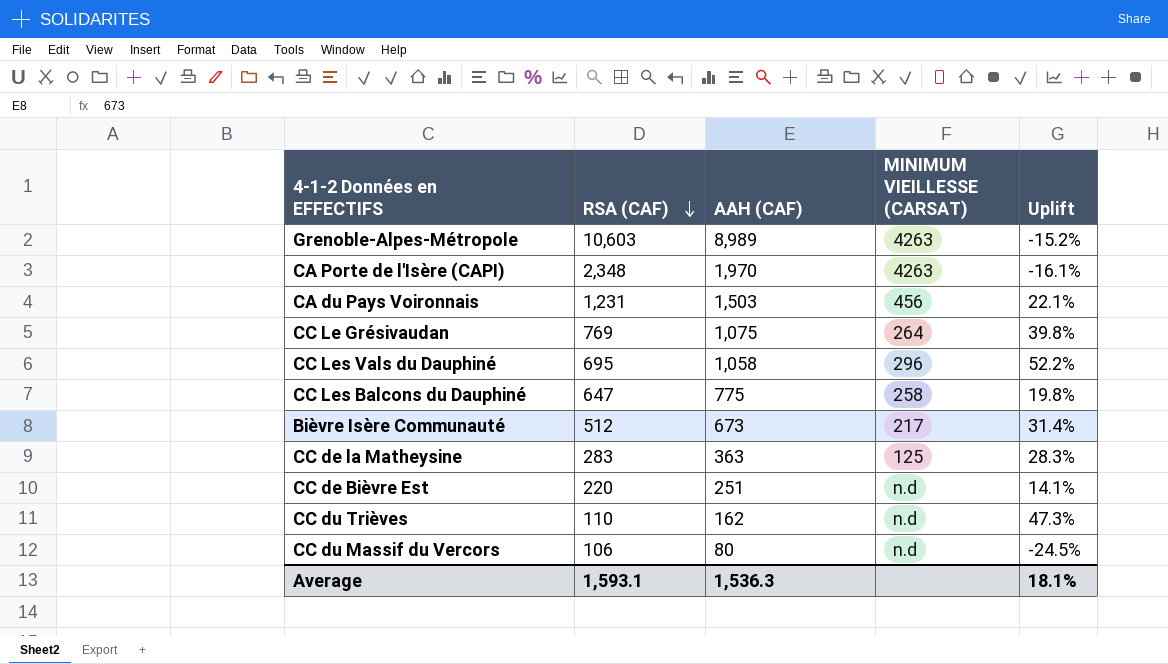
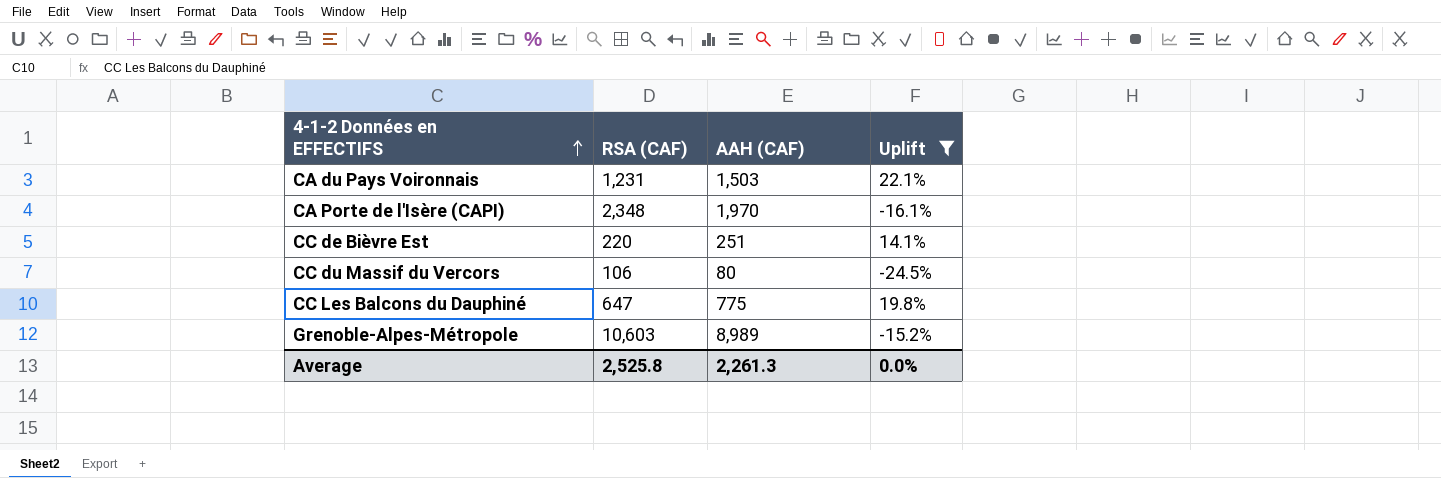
filter: none -> Uplift <= 22.1%
row order: RSA (CAF) descending -> 4-1-2 Données en EFFECTIFS ascending
column MINIMUM VIEILLESSE (CARSAT) | position: 4 -> none
Average | RSA (CAF): 1,593.1 -> 2,525.8
Average | AAH (CAF): 1,536.3 -> 2,261.3
Average | Uplift: 18.1% -> 0.0%

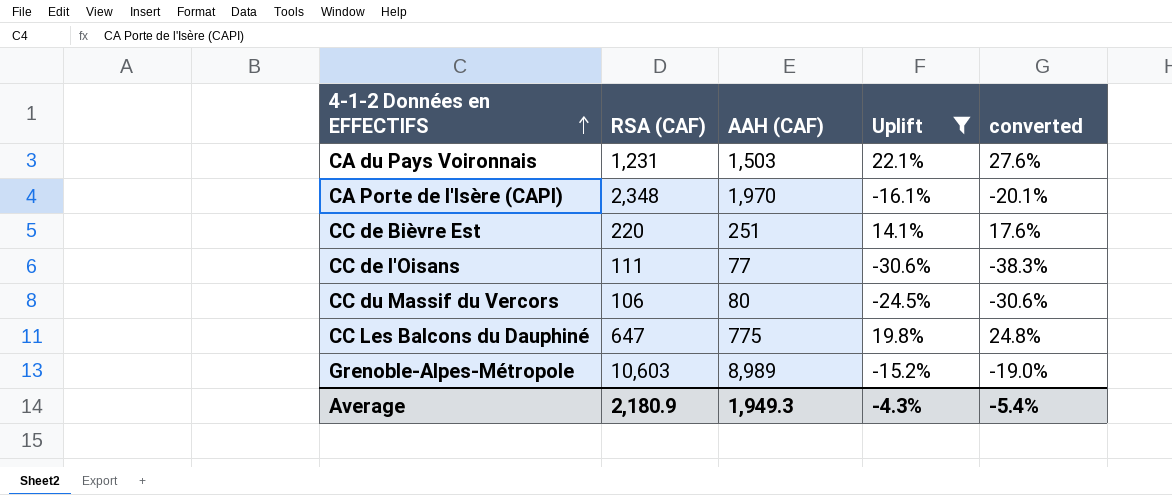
column converted | formula: none -> [Uplift] * 1.25
row CC de l'Oisans: none -> 111 | 77 | -30.6% | -38.3%
Average | RSA (CAF): 2,525.8 -> 2,180.9
Average | AAH (CAF): 2,261.3 -> 1,949.3
Average | Uplift: 0.0% -> -4.3%

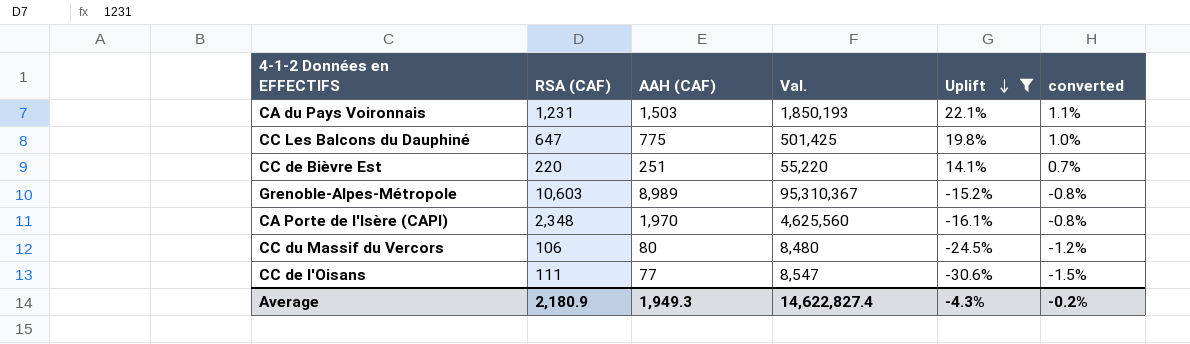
row order: 4-1-2 Données en EFFECTIFS ascending -> Uplift descending
column Val. | formula: none -> [RSA (CAF)] * [AAH (CAF)]
column converted | formula: [Uplift] * 1.25 -> [Uplift] * 0.05
Average | converted: -5.4% -> -0.2%

